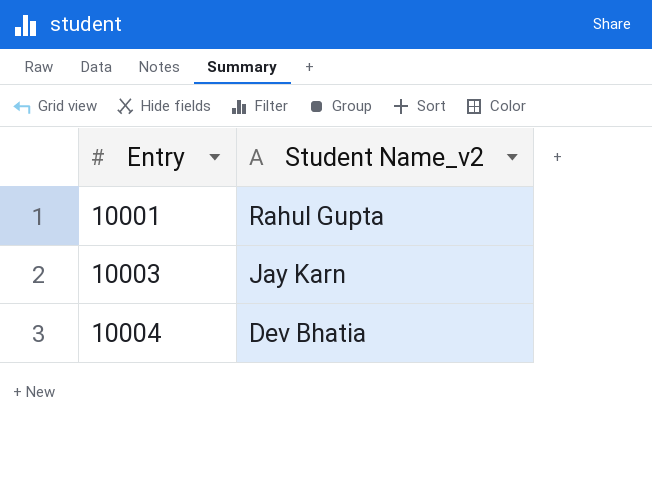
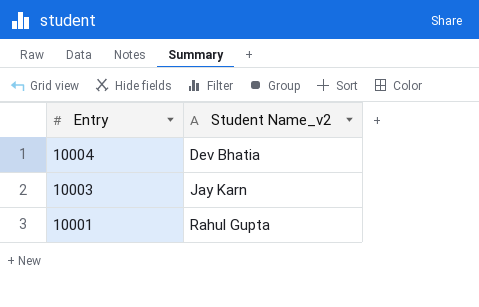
row order: Entry ascending -> Entry descending

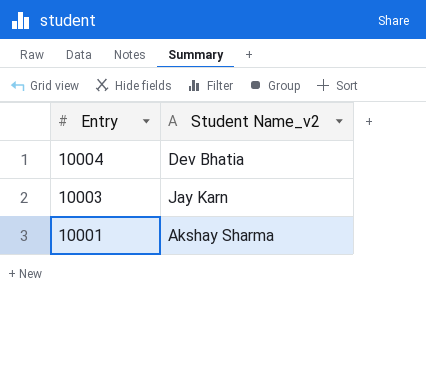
10001 | Student Name_v2: Rahul Gupta -> Akshay Sharma

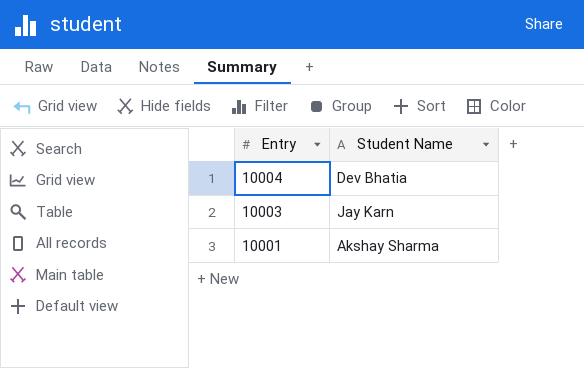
column name: Student Name_v2 -> Student Name

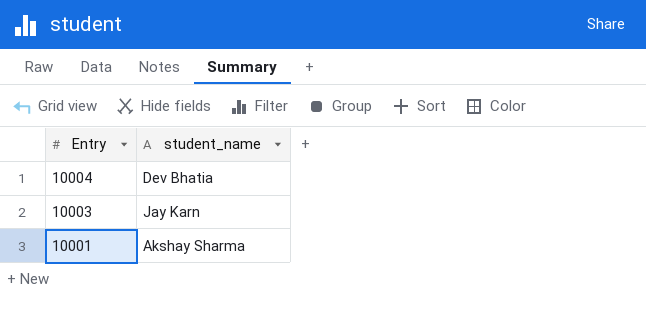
column name: Student Name -> student_name

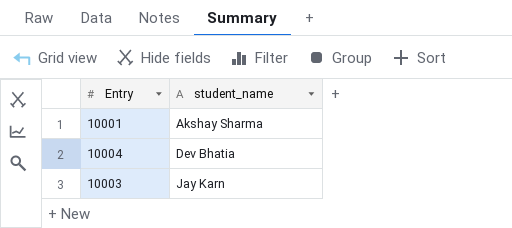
row order: Entry descending -> student_name ascending

